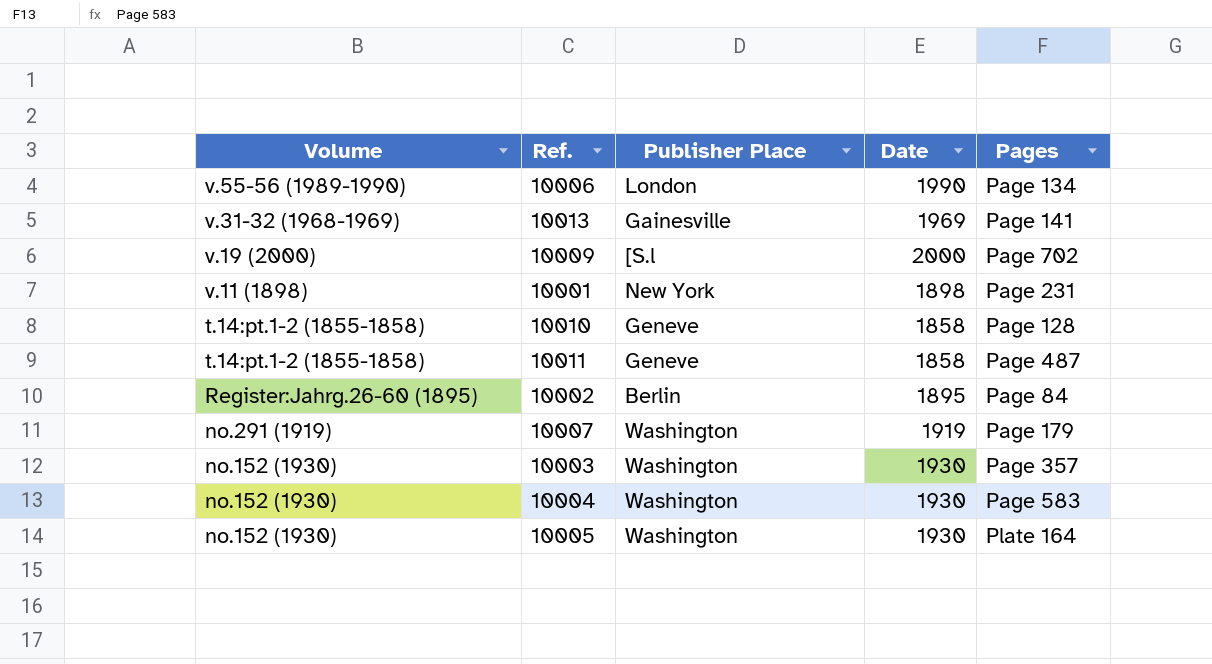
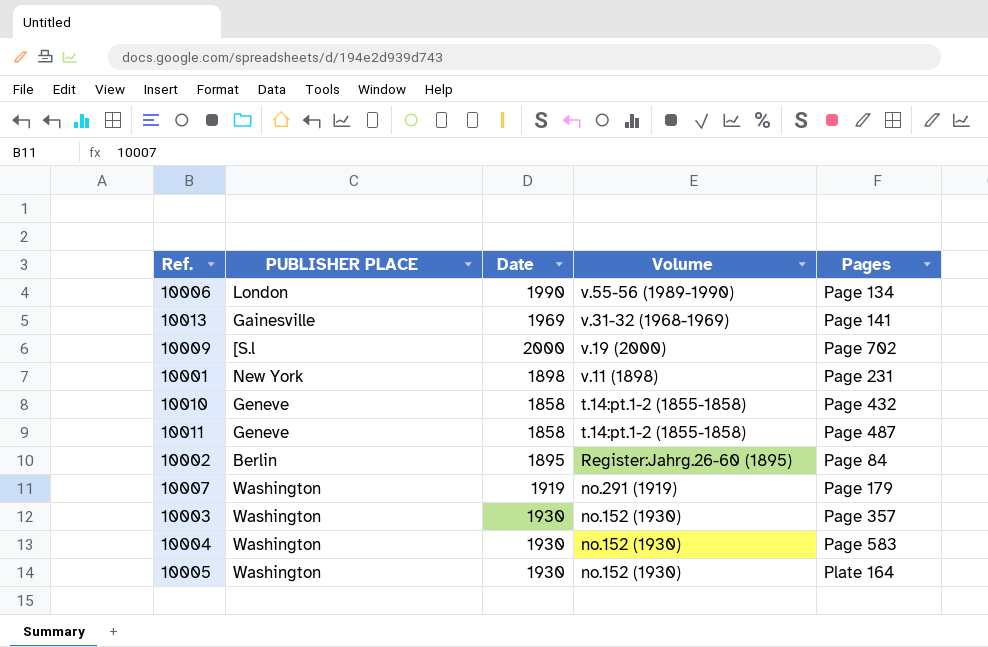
column name: Publisher Place -> PUBLISHER PLACE
column Volume | position: 1 -> 4
10010 | Pages: Page 128 -> Page 432

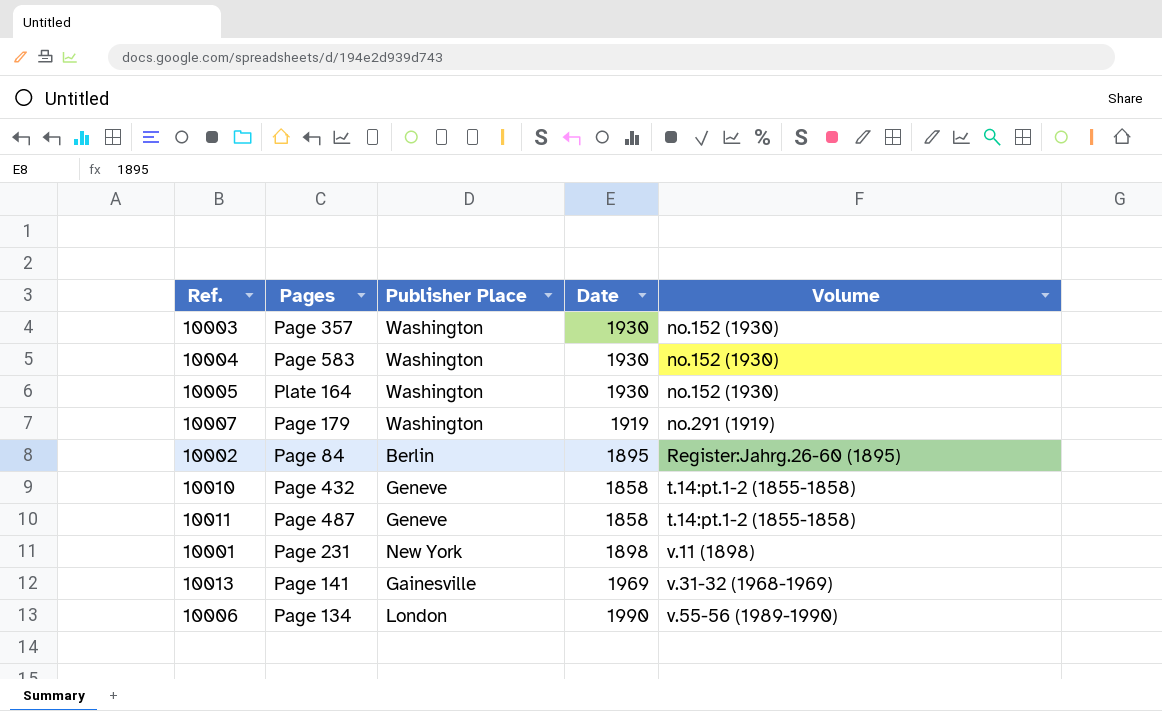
row order: Volume descending -> Volume ascending
column Pages | position: 5 -> 2
column name: PUBLISHER PLACE -> Publisher Place
row 10009: [S.l | 2000 | v.19 (2000) | Page 702 -> none

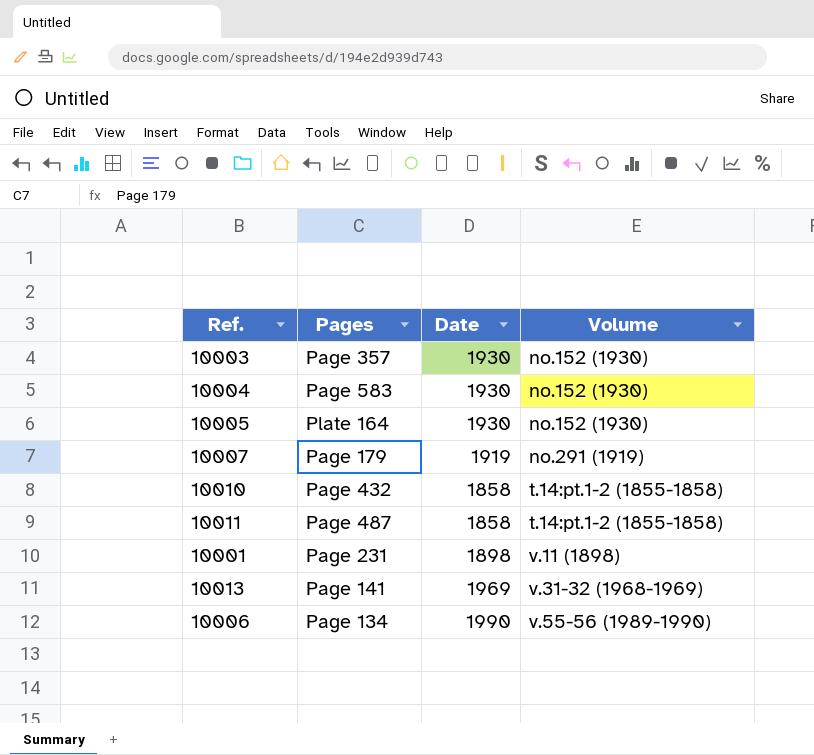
column Publisher Place | position: 3 -> none
row 10002: Page 84 | Berlin | 1895 | Register:Jahrg.26-60 (1895) -> none

